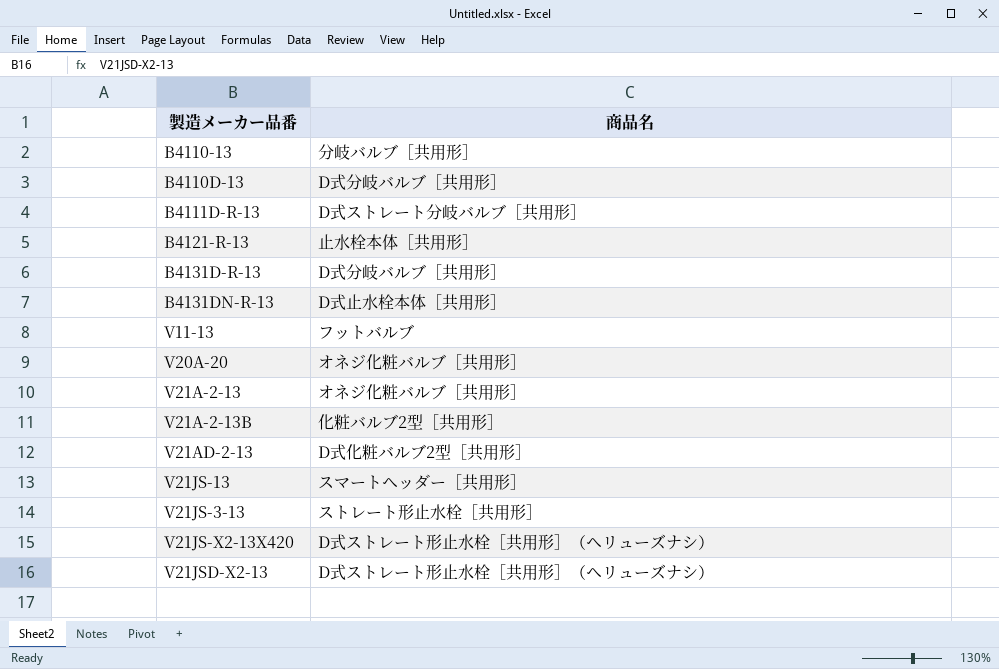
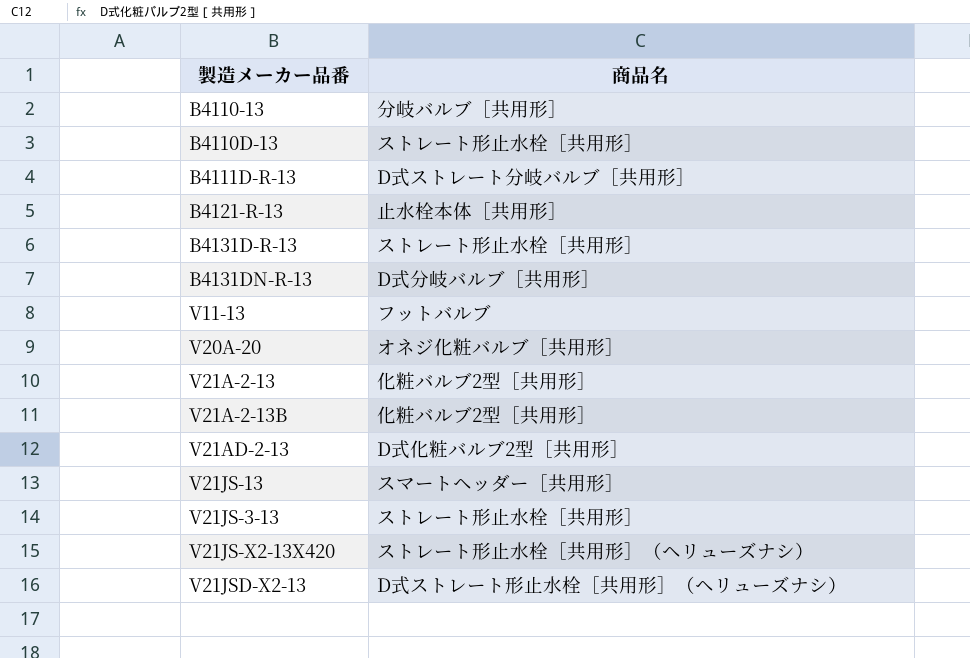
B4110D-13 | 商品名: D式分岐バルブ［共用形］ -> ストレート形止水栓［共用形］
B4131D-R-13 | 商品名: D式分岐バルブ［共用形］ -> ストレート形止水栓［共用形］
B4131DN-R-13 | 商品名: D式止水栓本体［共用形］ -> D式分岐バルブ［共用形］
V21A-2-13 | 商品名: オネジ化粧バルブ［共用形］ -> 化粧バルブ2型［共用形］
V21JS-X2-13X420 | 商品名: D式ストレート形止水栓［共用形］（ヘリューズナシ） -> ストレート形止水栓［共用形］（ヘリューズナシ）

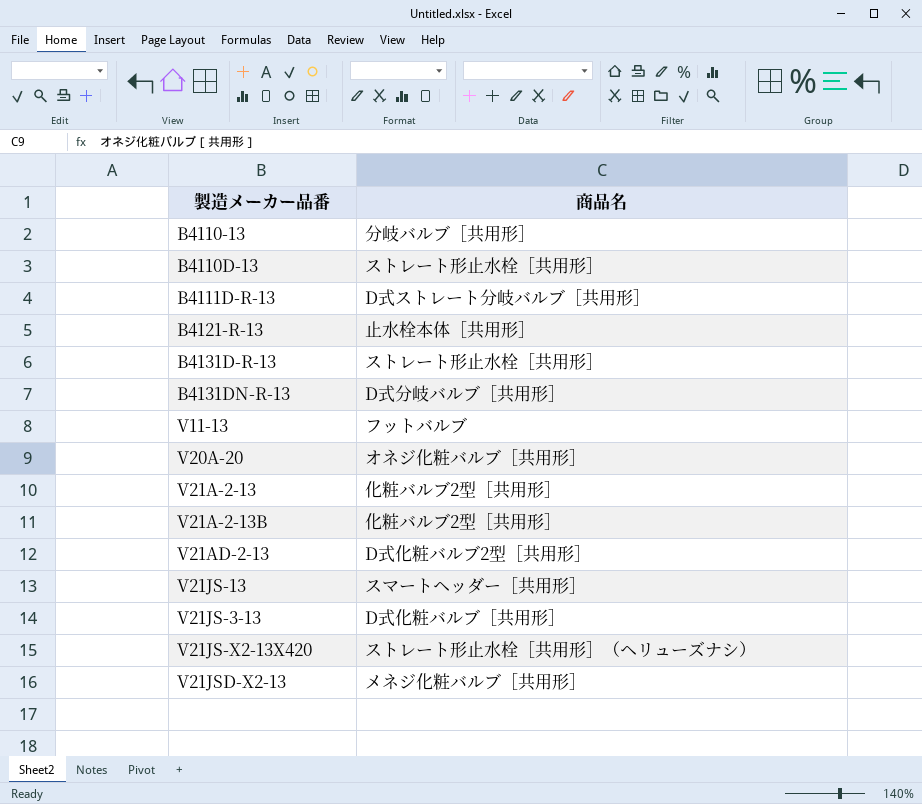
V21JS-3-13 | 商品名: ストレート形止水栓［共用形］ -> D式化粧バルブ［共用形］
V21JSD-X2-13 | 商品名: D式ストレート形止水栓［共用形］（ヘリューズナシ） -> メネジ化粧バルブ［共用形］

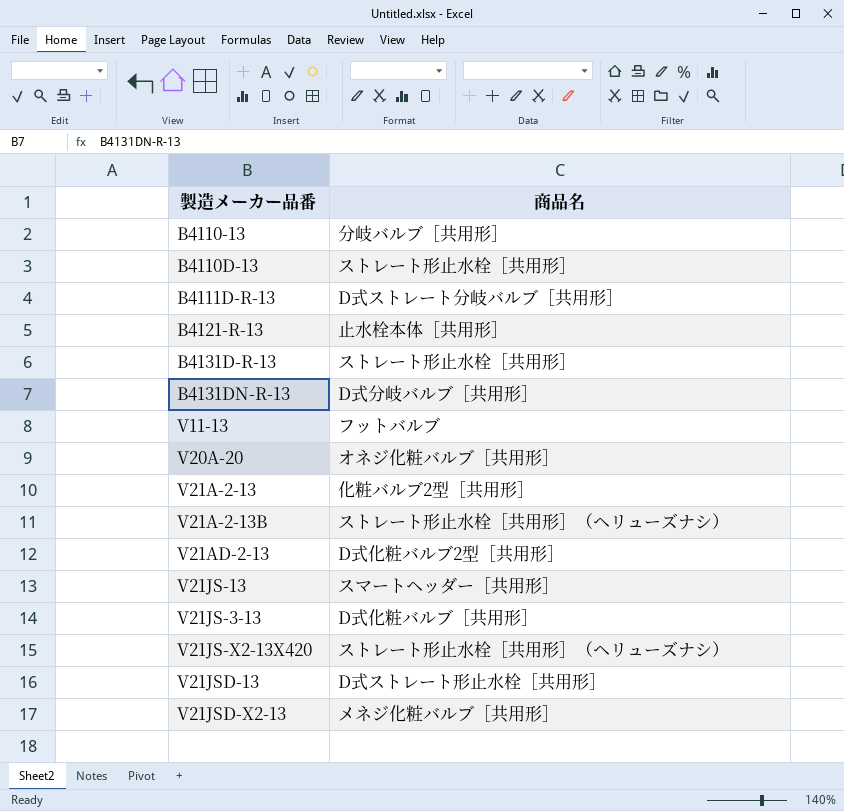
V21A-2-13B | 商品名: 化粧バルブ2型［共用形］ -> ストレート形止水栓［共用形］（ヘリューズナシ）
row V21JSD-13: none -> D式ストレート形止水栓［共用形］

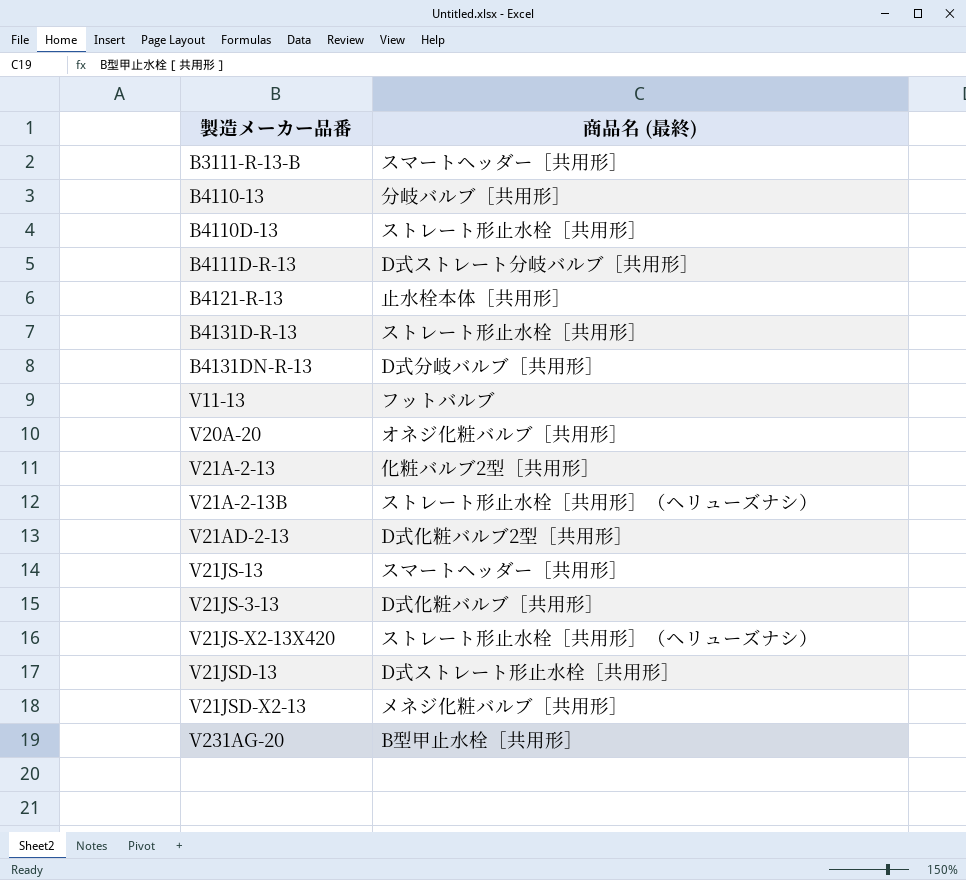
column name: 商品名 -> 商品名 (最終)
row B3111-R-13-B: none -> スマートヘッダー［共用形］
row V231AG-20: none -> B型甲止水栓［共用形］

